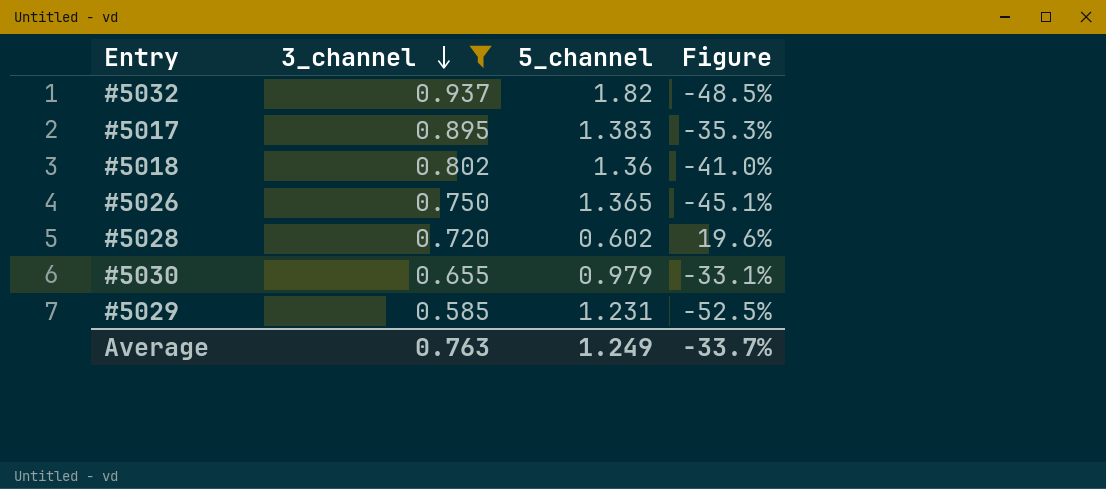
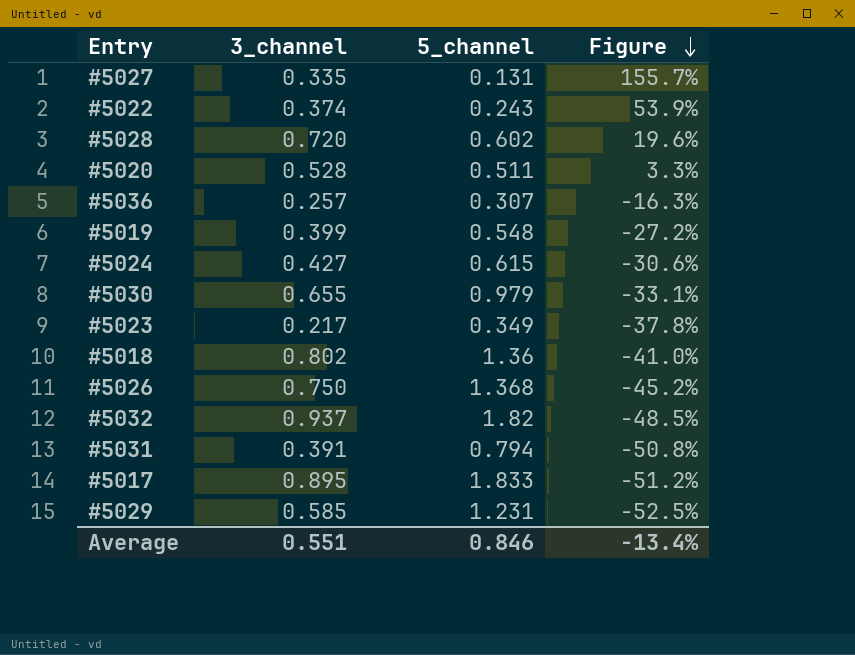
filter: 3_channel >= 0.585 -> none
row order: 3_channel descending -> Figure descending
#5026 | 5_channel: 1.365 -> 1.368
#5026 | Figure: -45.1% -> -45.2%
#5017 | 5_channel: 1.383 -> 1.833
#5017 | Figure: -35.3% -> -51.2%
Average | 3_channel: 0.763 -> 0.551
Average | 5_channel: 1.249 -> 0.846
Average | Figure: -33.7% -> -13.4%

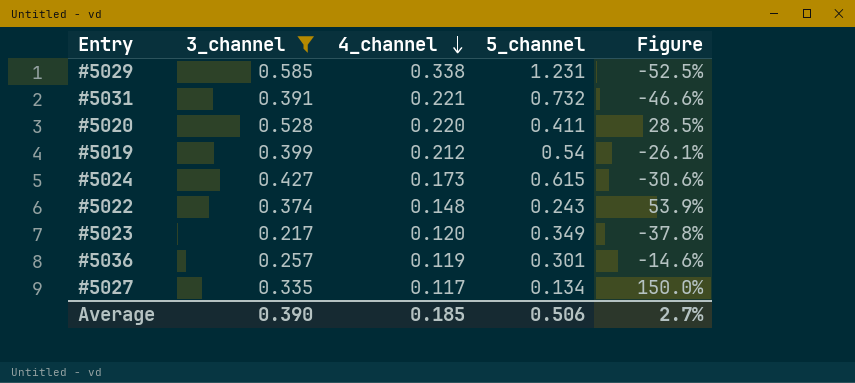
filter: none -> 3_channel <= 0.585
row order: Figure descending -> 4_channel descending
column 4_channel | position: none -> 3
#5031 | 5_channel: 0.794 -> 0.732
#5031 | Figure: -50.8% -> -46.6%
#5020 | 5_channel: 0.511 -> 0.411
#5020 | Figure: 3.3% -> 28.5%
#5019 | 5_channel: 0.548 -> 0.54
#5019 | Figure: -27.2% -> -26.1%
#5036 | 5_channel: 0.307 -> 0.301
#5036 | Figure: -16.3% -> -14.6%
#5027 | 5_channel: 0.131 -> 0.134
#5027 | Figure: 155.7% -> 150.0%
Average | 3_channel: 0.551 -> 0.390
Average | 5_channel: 0.846 -> 0.506
Average | Figure: -13.4% -> 2.7%

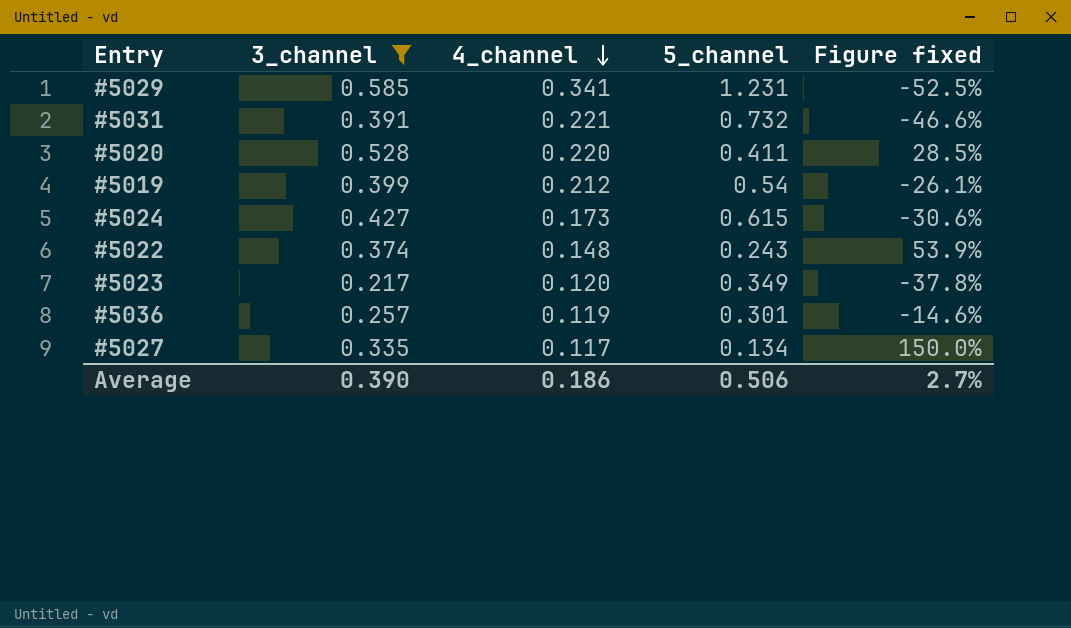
column name: Figure -> Figure fixed
#5029 | 4_channel: 0.338 -> 0.341
Average | 4_channel: 0.185 -> 0.186

